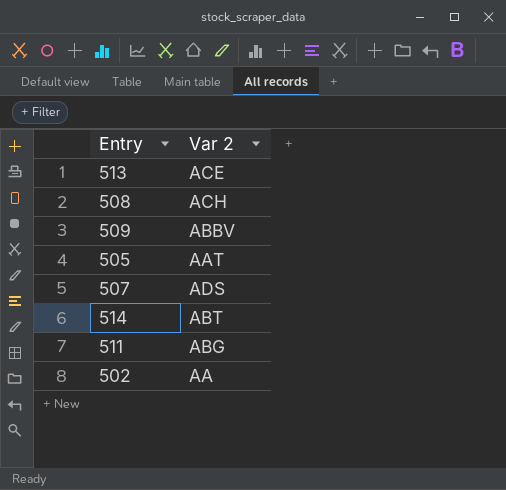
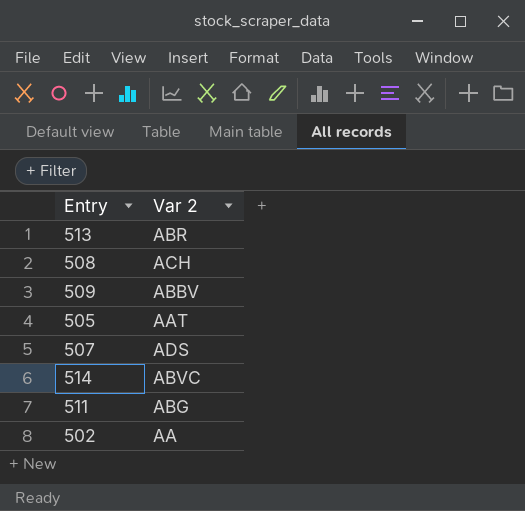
513 | Var 2: ACE -> ABR
514 | Var 2: ABT -> ABVC

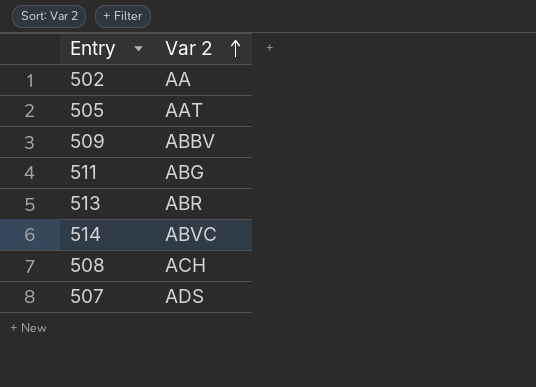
row order: none -> Var 2 ascending

